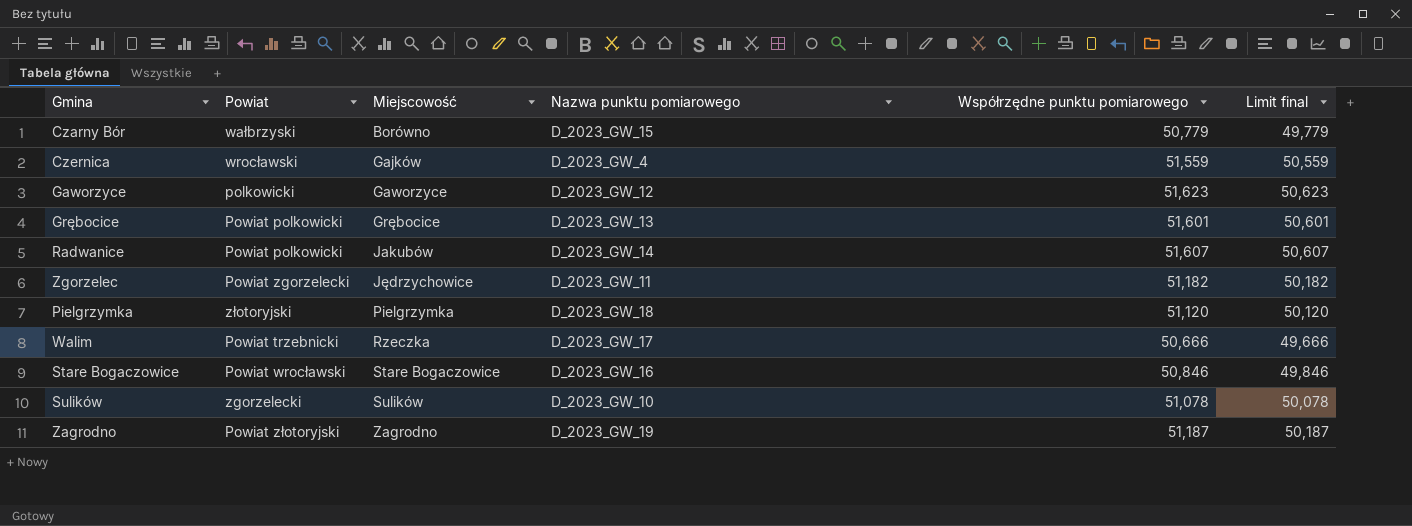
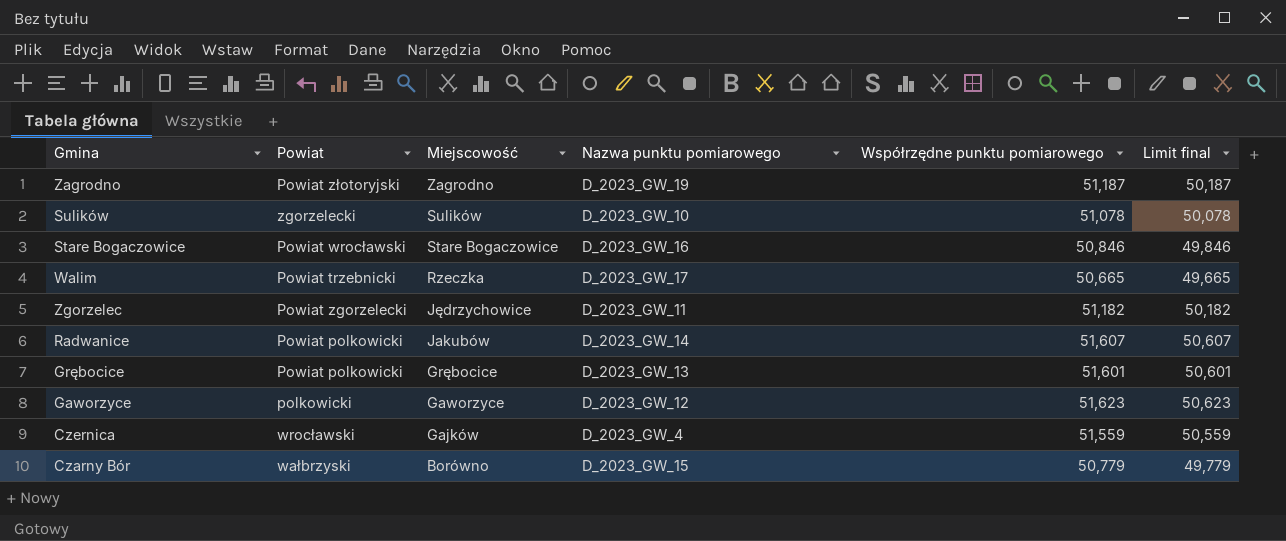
row order: Miejscowość ascending -> Miejscowość descending
row Pielgrzymka: złotoryjski | Pielgrzymka | D_2023_GW_18 | 51,120 | 50,120 -> none
Walim | Współrzędne punktu pomiarowego: 50,666 -> 50,665
Walim | Limit final: 49,666 -> 49,665

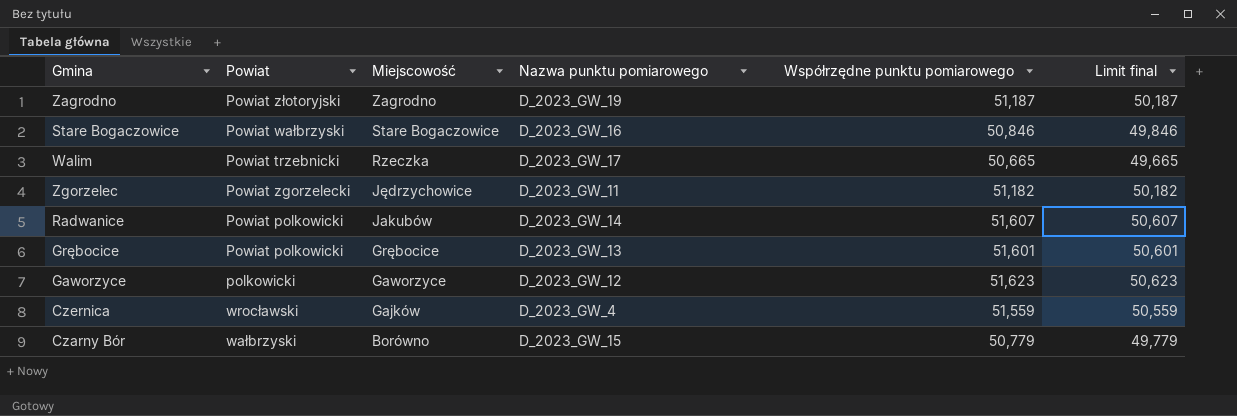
row Sulików: zgorzelecki | Sulików | D_2023_GW_10 | 51,078 | 50,078 -> none
Stare Bogaczowice | Powiat: Powiat wrocławski -> Powiat wałbrzyski

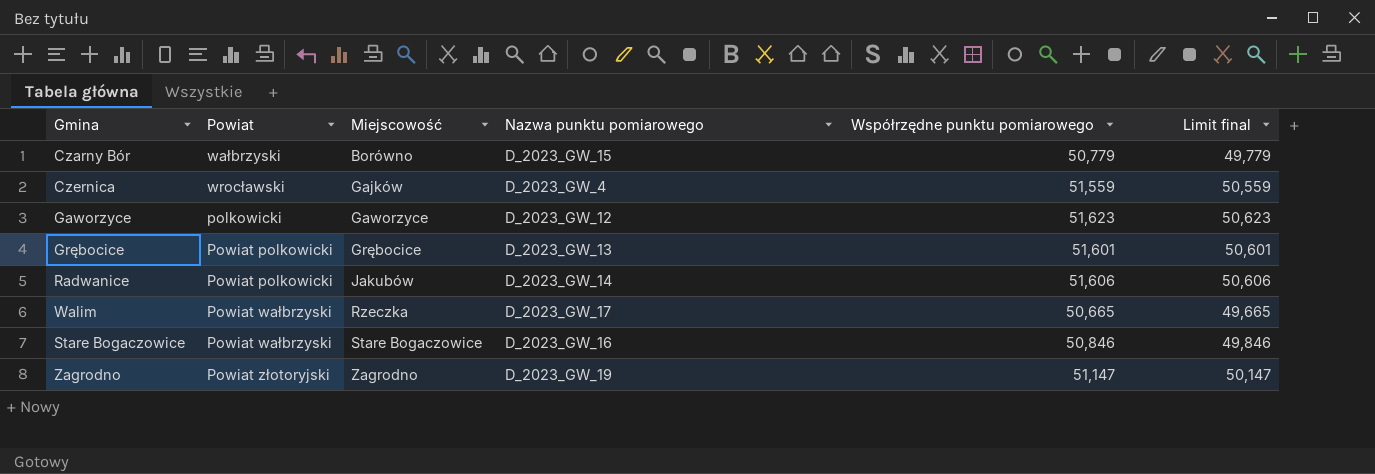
row order: Miejscowość descending -> Miejscowość ascending
row Zgorzelec: Powiat zgorzelecki | Jędrzychowice | D_2023_GW_11 | 51,182 | 50,182 -> none
Radwanice | Współrzędne punktu pomiarowego: 51,607 -> 51,606
Radwanice | Limit final: 50,607 -> 50,606
Walim | Powiat: Powiat trzebnicki -> Powiat wałbrzyski
Zagrodno | Współrzędne punktu pomiarowego: 51,187 -> 51,147
Zagrodno | Limit final: 50,187 -> 50,147

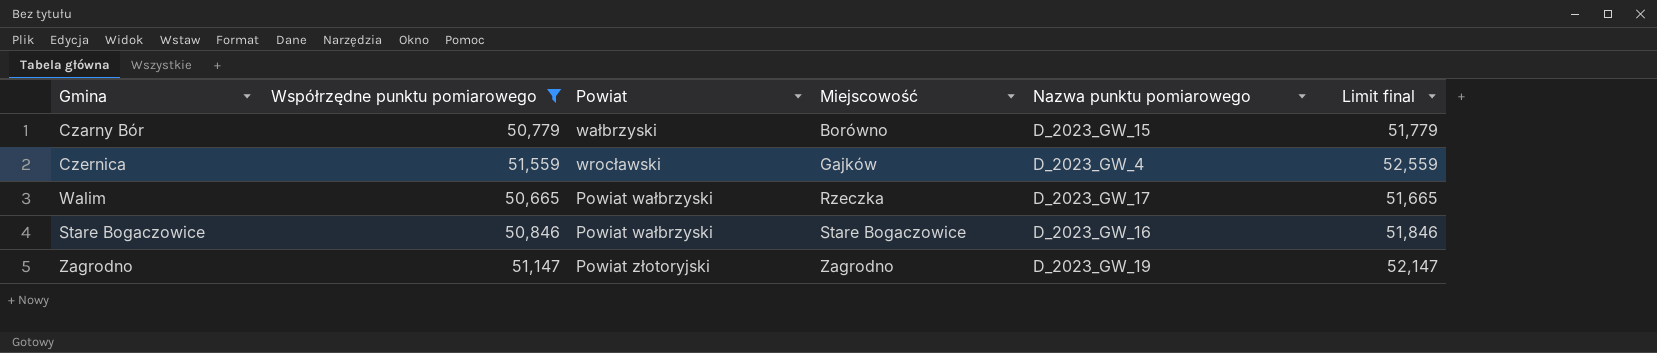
filter: none -> Współrzędne punktu pomiarowego <= 51,559
column Współrzędne punktu pomiarowego | position: 5 -> 2
column Limit final | formula: [Współrzędne punktu pomiarowego] - 1 -> [Współrzędne punktu pomiarowego] + 1

